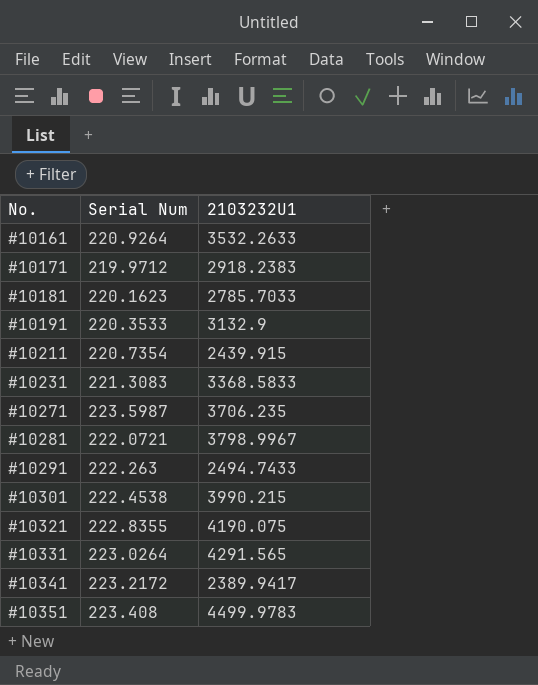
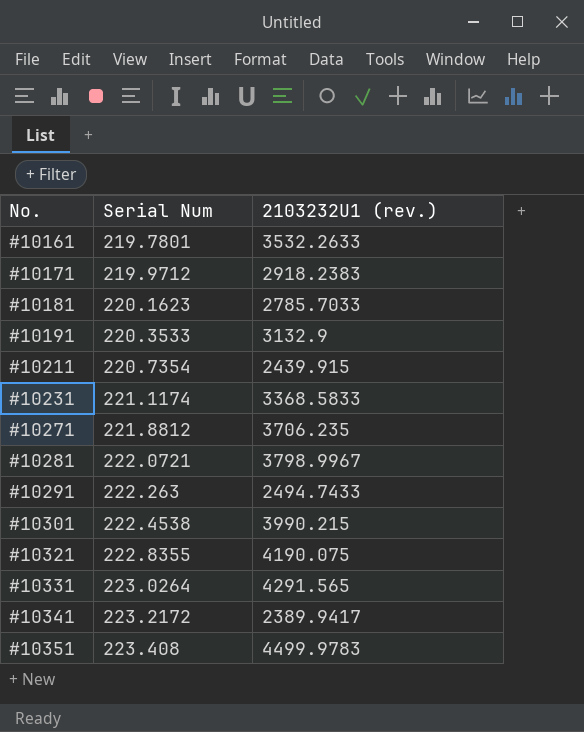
column name: 2103232U1 -> 2103232U1 (rev.)
#10161 | Serial Num: 220.9264 -> 219.7801
#10231 | Serial Num: 221.3083 -> 221.1174
#10271 | Serial Num: 223.5987 -> 221.8812

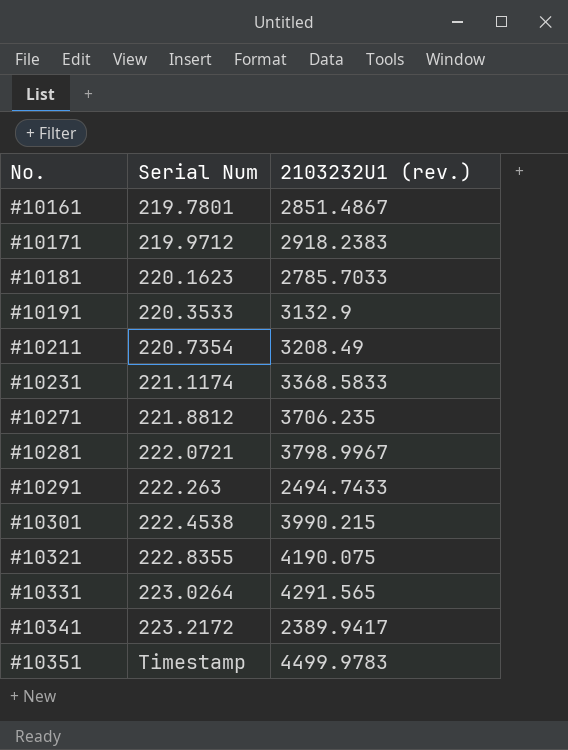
#10161 | 2103232U1 (rev.): 3532.2633 -> 2851.4867
#10211 | 2103232U1 (rev.): 2439.915 -> 3208.49
#10351 | Serial Num: 223.408 -> Timestamp

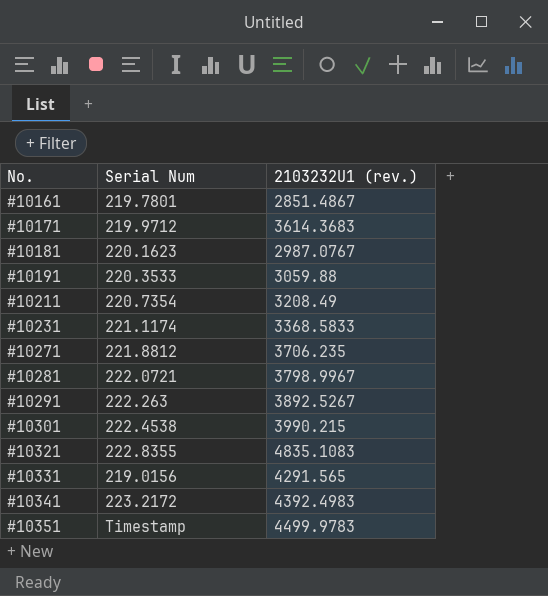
#10171 | 2103232U1 (rev.): 2918.2383 -> 3614.3683
#10181 | 2103232U1 (rev.): 2785.7033 -> 2987.0767
#10191 | 2103232U1 (rev.): 3132.9 -> 3059.88
#10291 | 2103232U1 (rev.): 2494.7433 -> 3892.5267
#10321 | 2103232U1 (rev.): 4190.075 -> 4835.1083
#10331 | Serial Num: 223.0264 -> 219.0156
#10341 | 2103232U1 (rev.): 2389.9417 -> 4392.4983

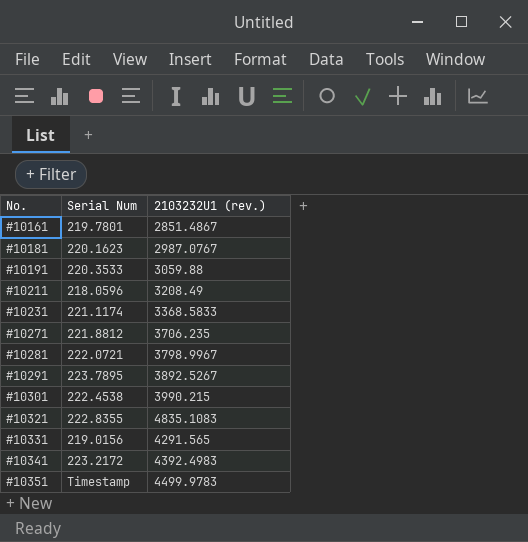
row #10171: 219.9712 | 3614.3683 -> none
#10211 | Serial Num: 220.7354 -> 218.0596
#10291 | Serial Num: 222.263 -> 223.7895

